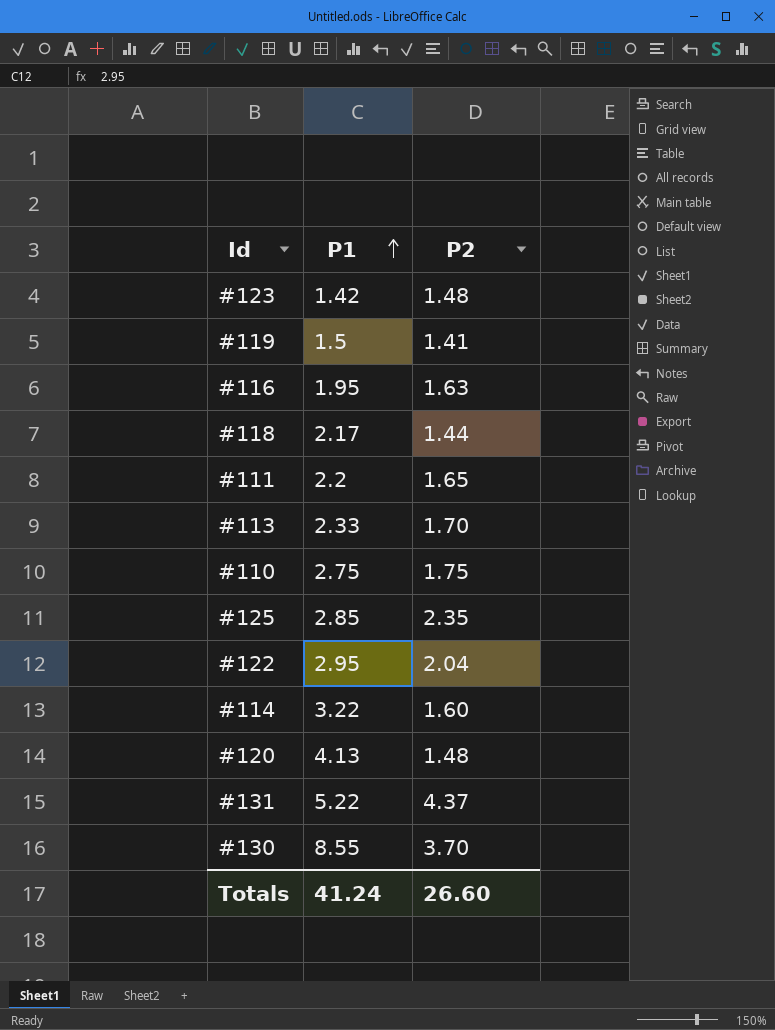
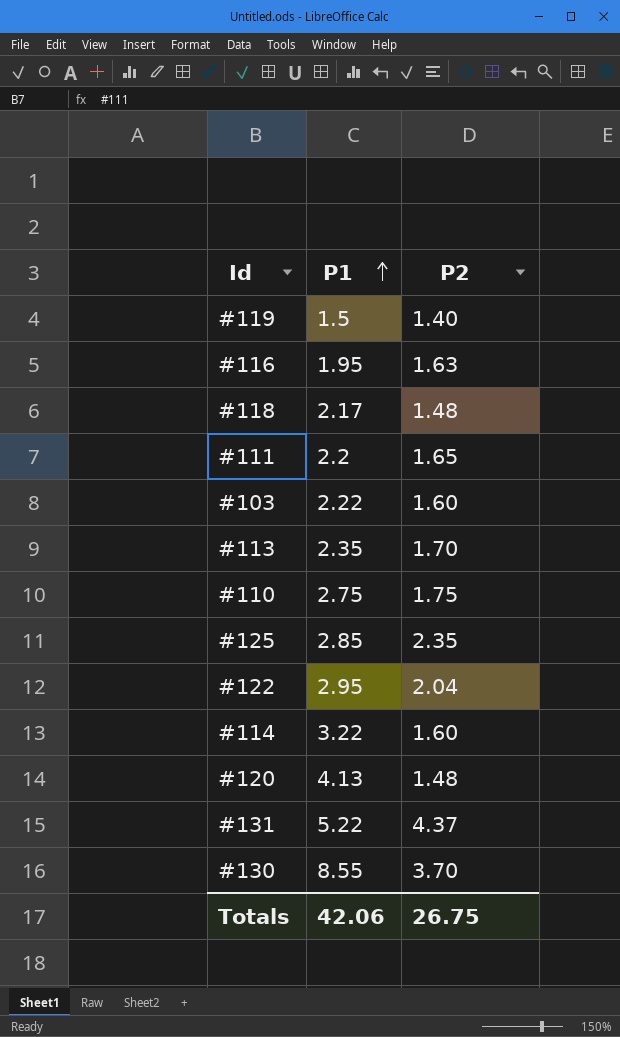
row #123: 1.42 | 1.48 -> none
#119 | P2: 1.41 -> 1.40
#118 | P2: 1.44 -> 1.48
row #103: none -> 2.22 | 1.60
#113 | P1: 2.33 -> 2.35
Totals | P1: 41.24 -> 42.06
Totals | P2: 26.60 -> 26.75

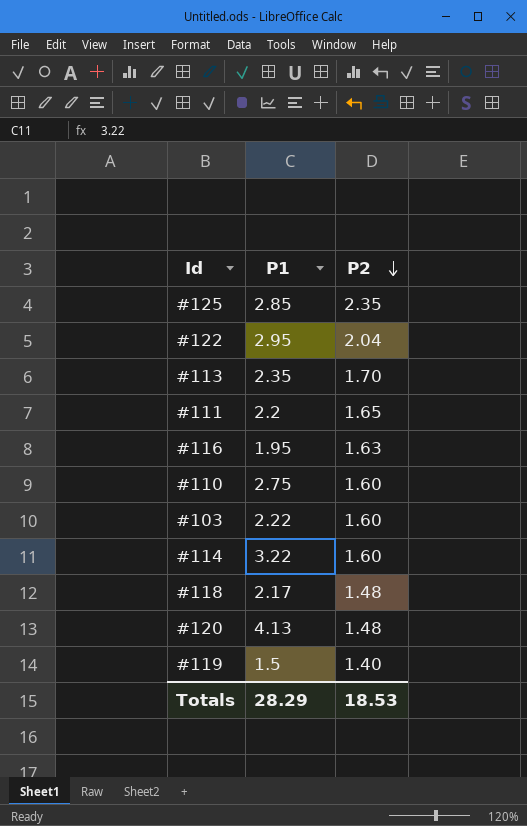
row order: P1 ascending -> P2 descending
row #131: 5.22 | 4.37 -> none
row #130: 8.55 | 3.70 -> none
#110 | P2: 1.75 -> 1.60
Totals | P1: 42.06 -> 28.29
Totals | P2: 26.75 -> 18.53

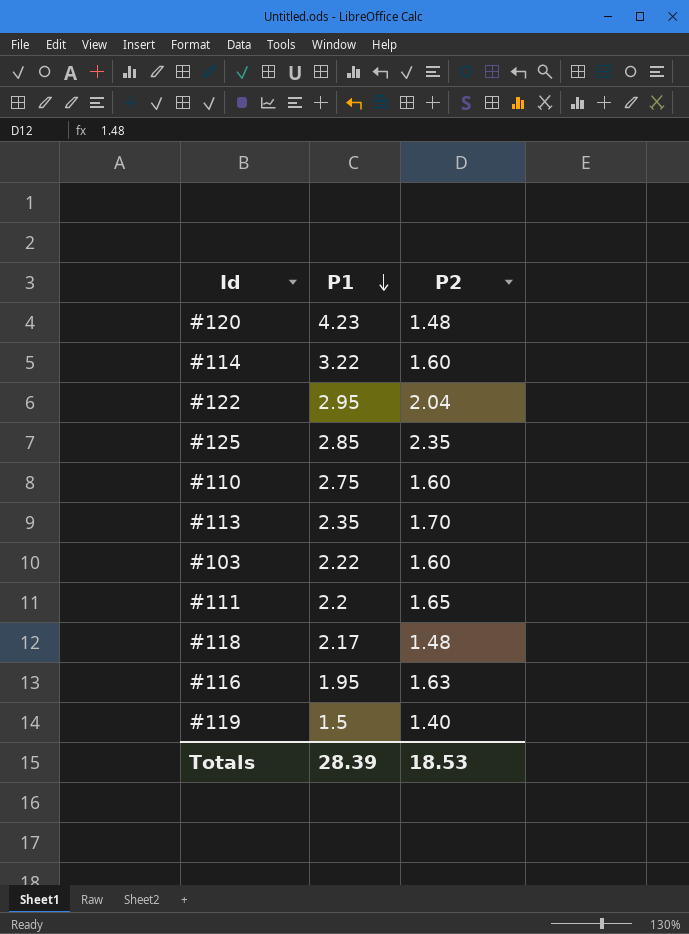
row order: P2 descending -> P1 descending
#120 | P1: 4.13 -> 4.23
Totals | P1: 28.29 -> 28.39

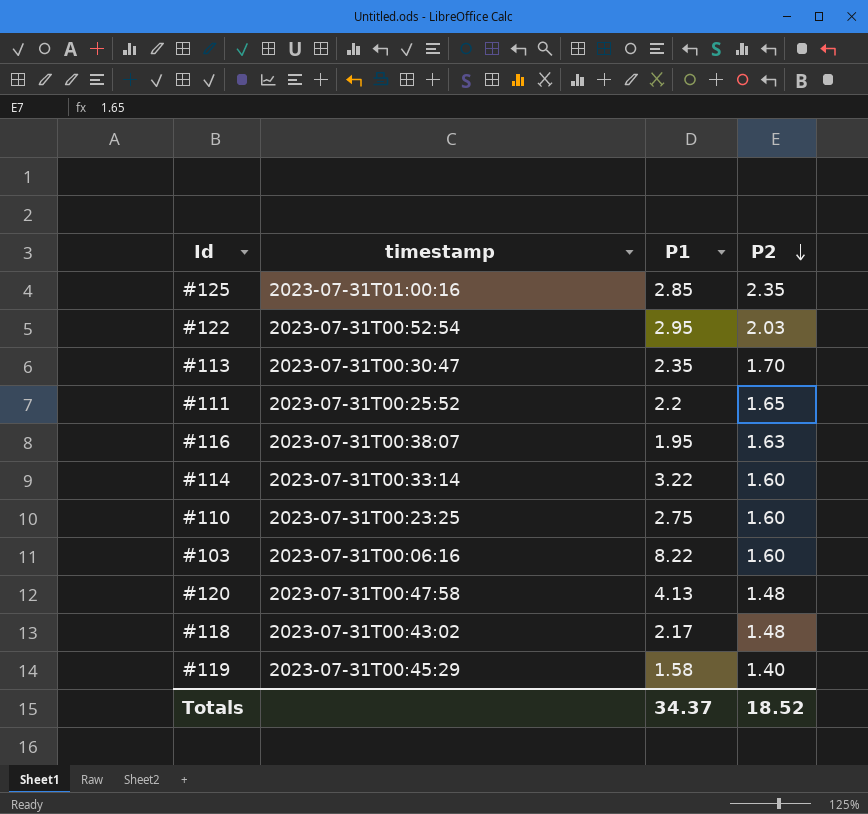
row order: P1 descending -> P2 descending
column timestamp | position: none -> 2
#122 | P2: 2.04 -> 2.03
#103 | P1: 2.22 -> 8.22
#120 | P1: 4.23 -> 4.13
#119 | P1: 1.5 -> 1.58
Totals | P1: 28.39 -> 34.37
Totals | P2: 18.53 -> 18.52

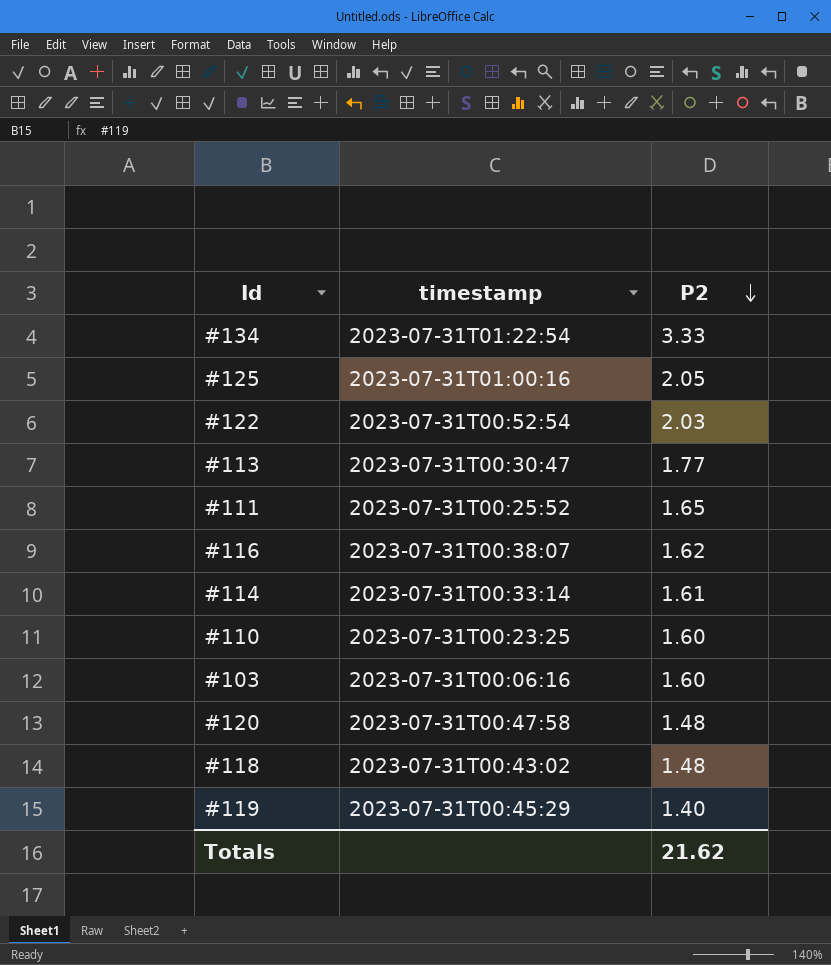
column P1 | position: 3 -> none
row #134: none -> 2023-07-31T01:22:54 | 3.33
#125 | P2: 2.35 -> 2.05
#113 | P2: 1.70 -> 1.77
#116 | P2: 1.63 -> 1.62
#114 | P2: 1.60 -> 1.61
Totals | P2: 18.52 -> 21.62

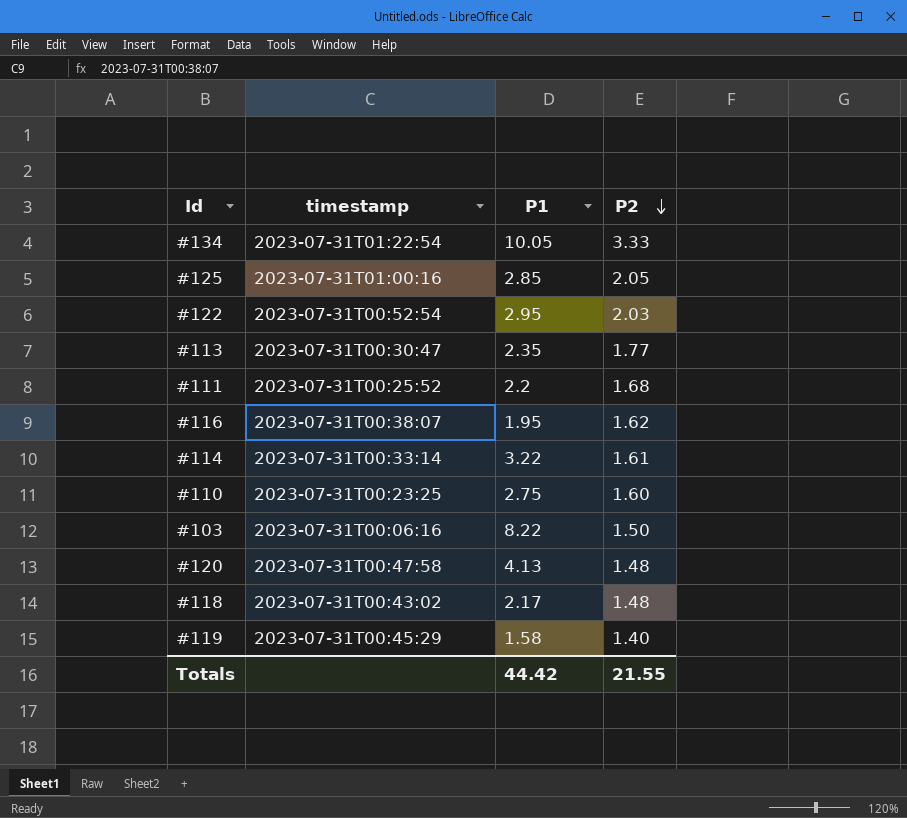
column P1 | position: none -> 3
#111 | P2: 1.65 -> 1.68
#103 | P2: 1.60 -> 1.50
Totals | P2: 21.62 -> 21.55

